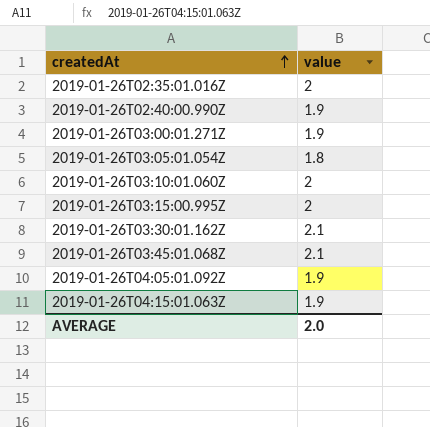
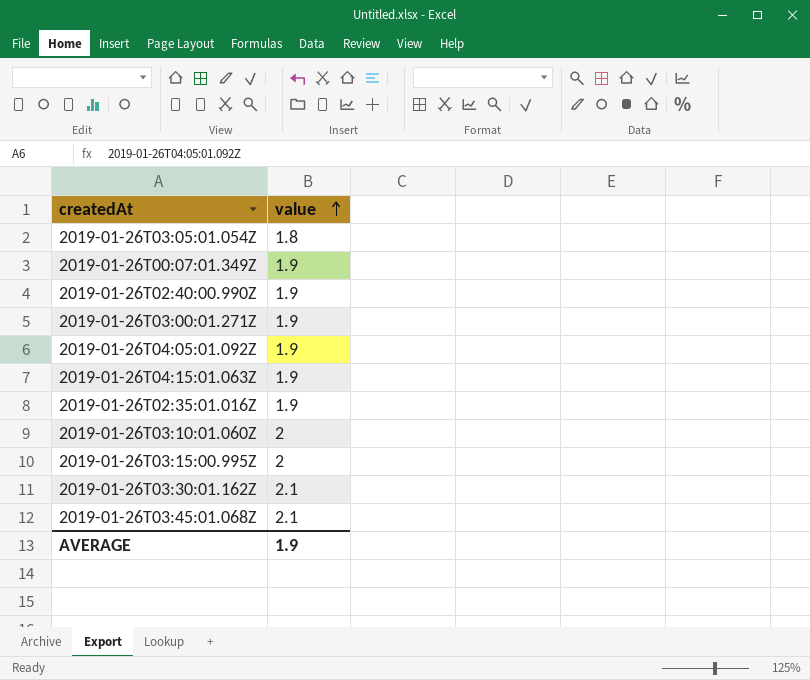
row order: createdAt ascending -> value ascending
row 2019-01-26T00:07:01.349Z: none -> 1.9
2019-01-26T02:35:01.016Z | value: 2 -> 1.9
AVERAGE | value: 2.0 -> 1.9

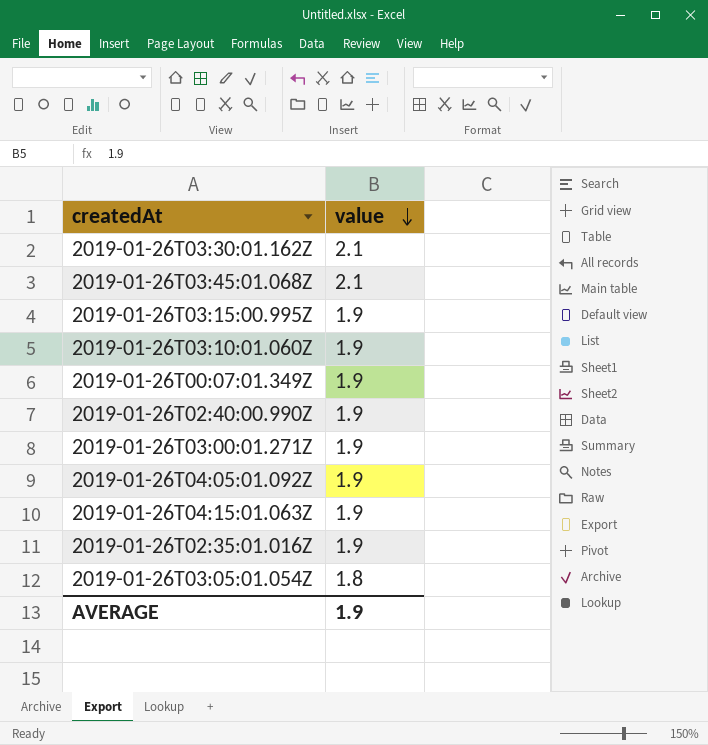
row order: value ascending -> value descending
2019-01-26T03:15:00.995Z | value: 2 -> 1.9
2019-01-26T03:10:01.060Z | value: 2 -> 1.9

